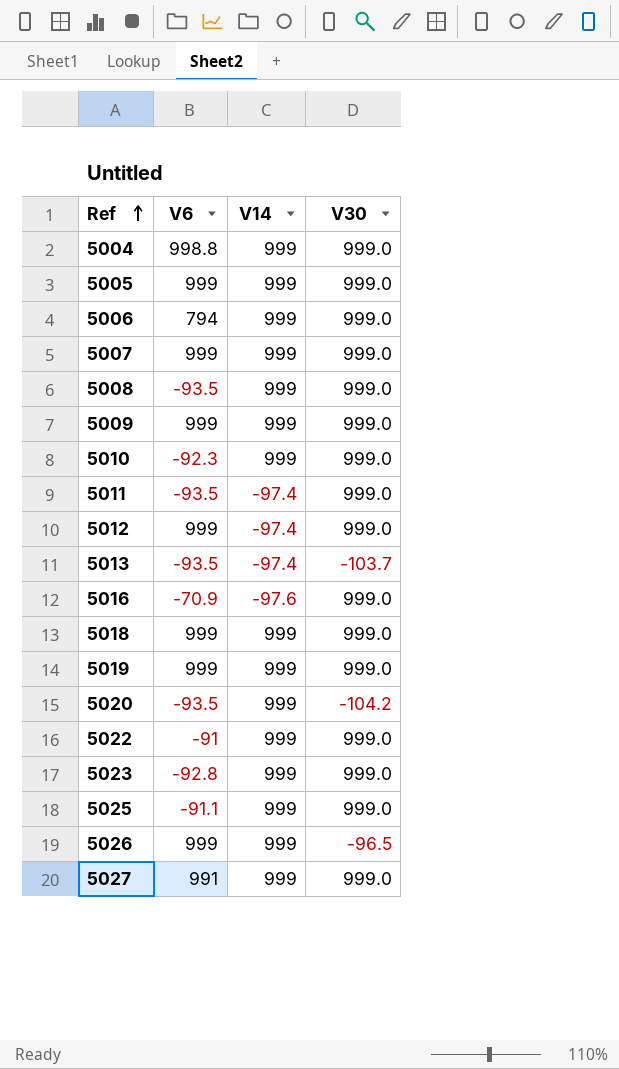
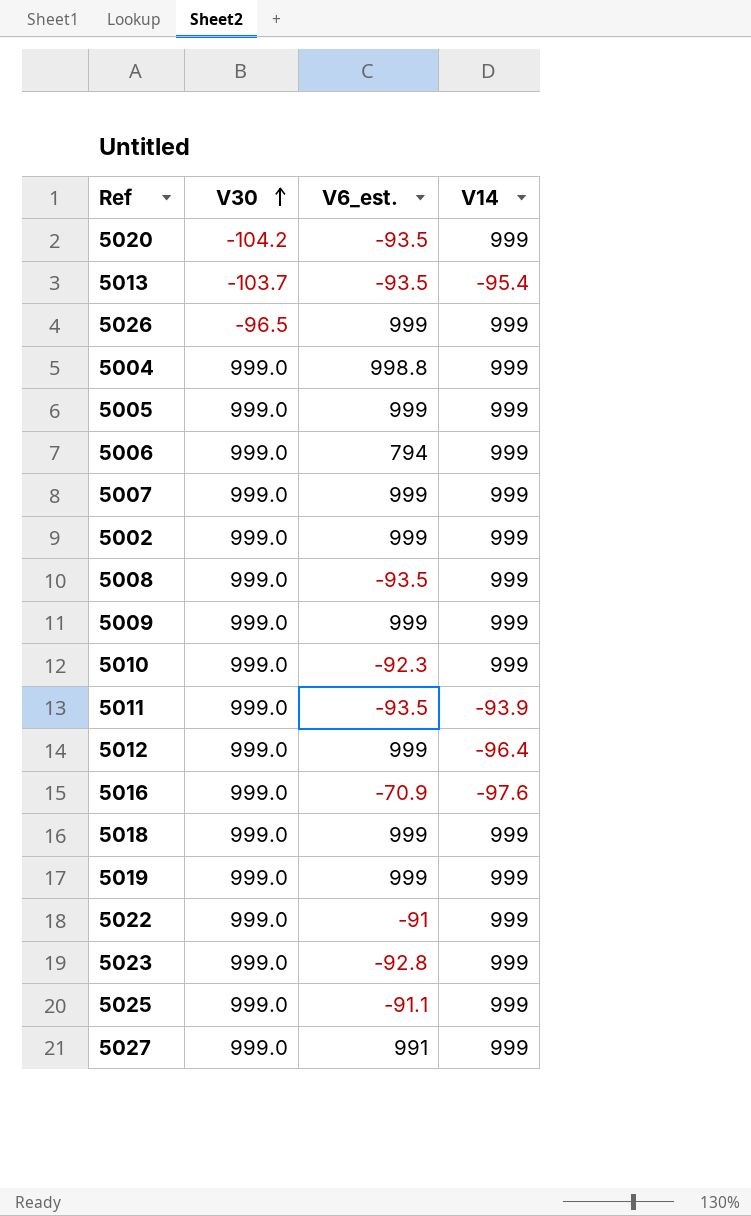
row order: Ref ascending -> V30 ascending
column V30 | position: 4 -> 2
column name: V6 -> V6_est.
5013 | V14: -97.4 -> -95.4
row 5002: none -> 999.0 | 999 | 999
5011 | V14: -97.4 -> -93.9
5012 | V14: -97.4 -> -96.4

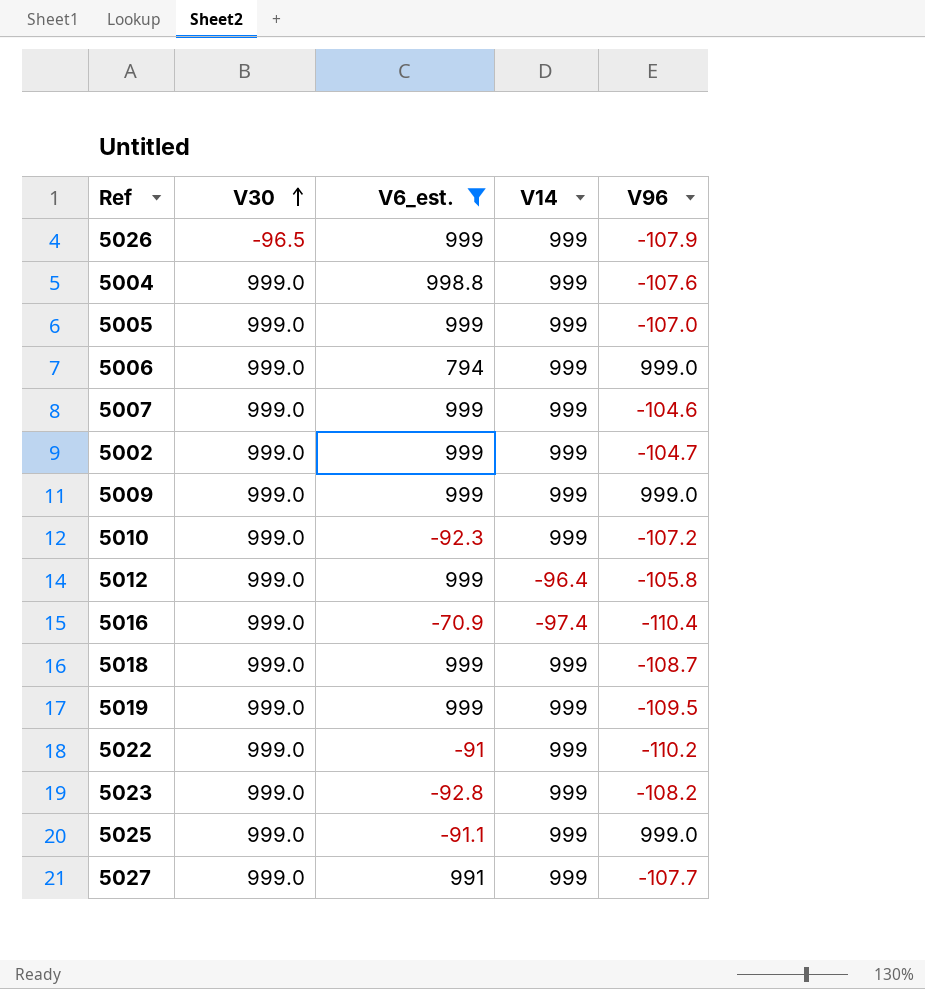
filter: none -> V6_est. != -93.5
column V96 | position: none -> 5
5016 | V14: -97.6 -> -97.4

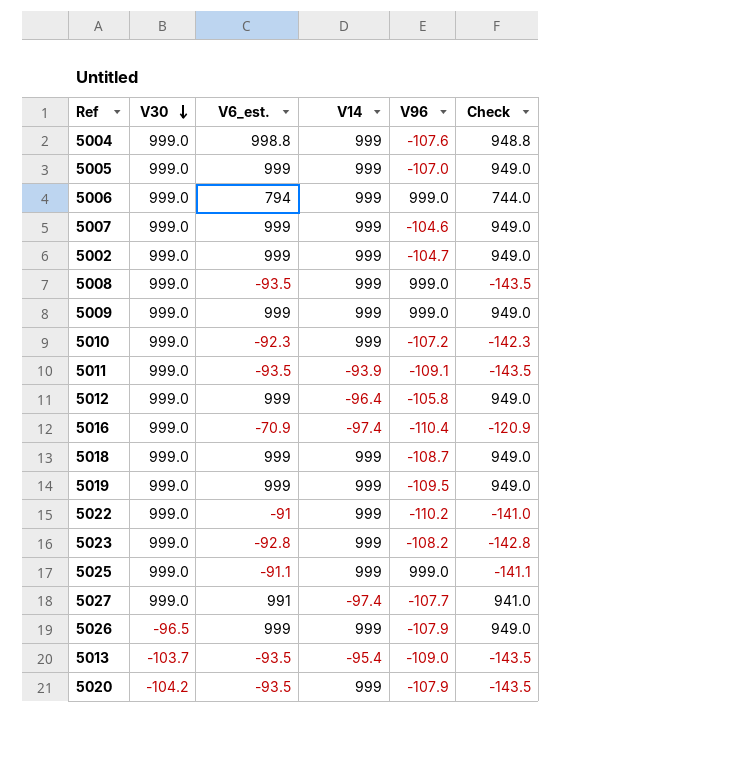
filter: V6_est. != -93.5 -> none
row order: V30 ascending -> V30 descending
column Check | formula: none -> [V6_est.] - 50
5027 | V14: 999 -> -97.4

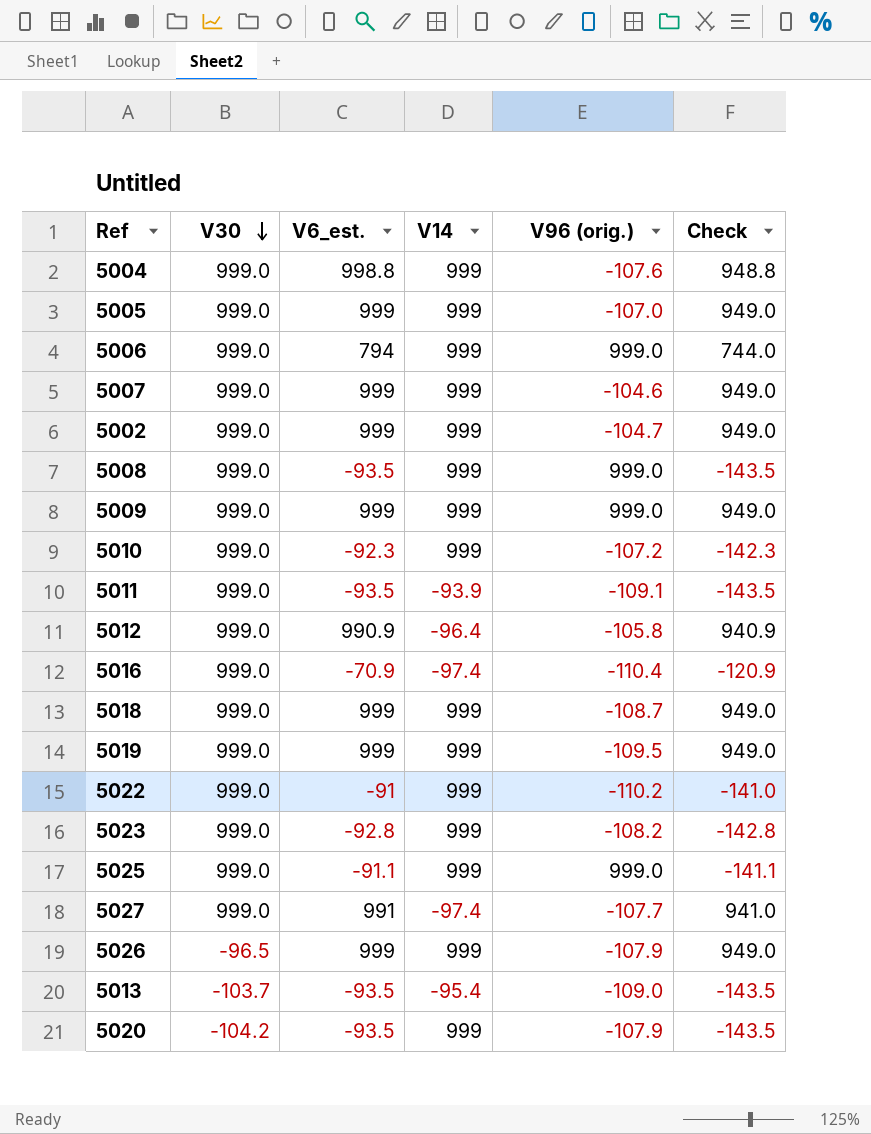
column name: V96 -> V96 (orig.)
5012 | V6_est.: 999 -> 990.9
5012 | Check: 949.0 -> 940.9

